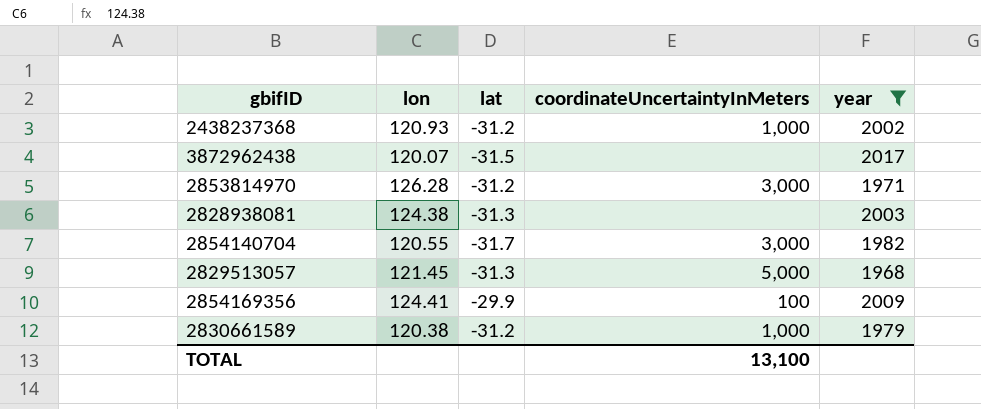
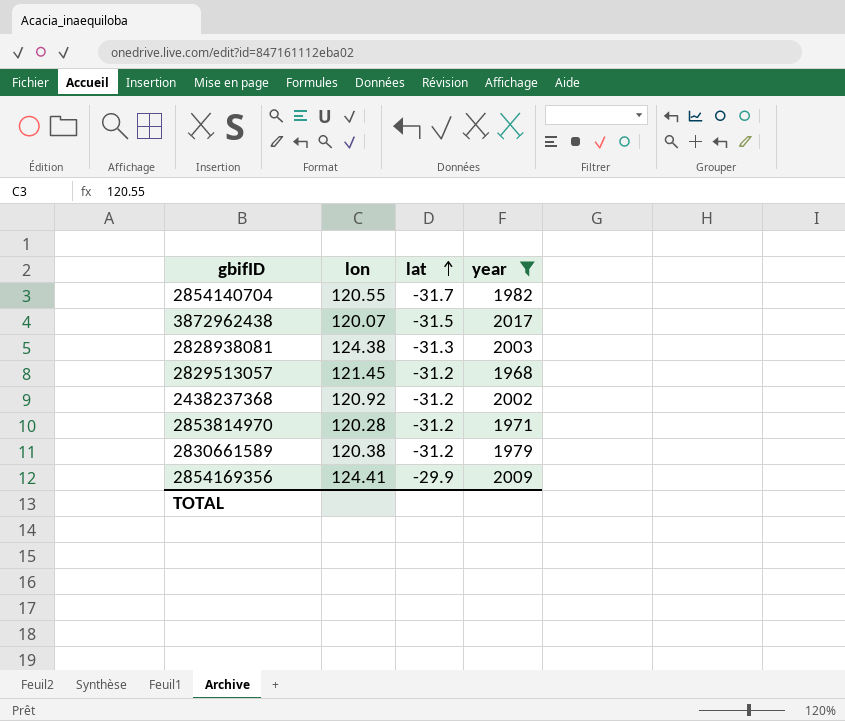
row order: none -> lat ascending
column coordinateUncertaintyInMeters | position: 4 -> none
2829513057 | lat: -31.3 -> -31.2
2438237368 | lon: 120.93 -> 120.92
2853814970 | lon: 126.28 -> 120.28

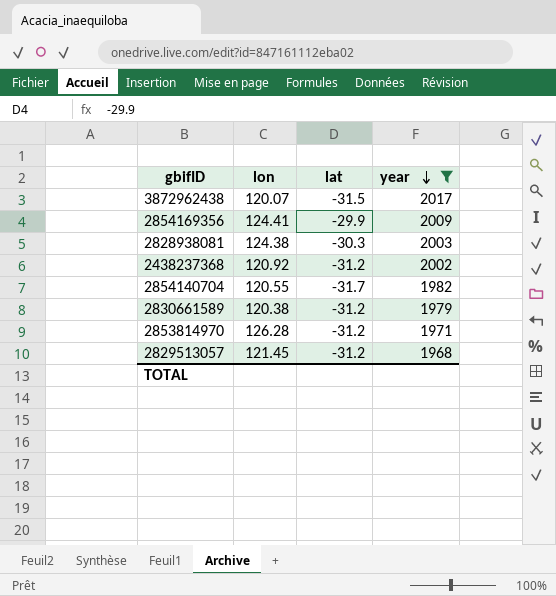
row order: lat ascending -> year descending
2828938081 | lat: -31.3 -> -30.3
2853814970 | lon: 120.28 -> 126.28

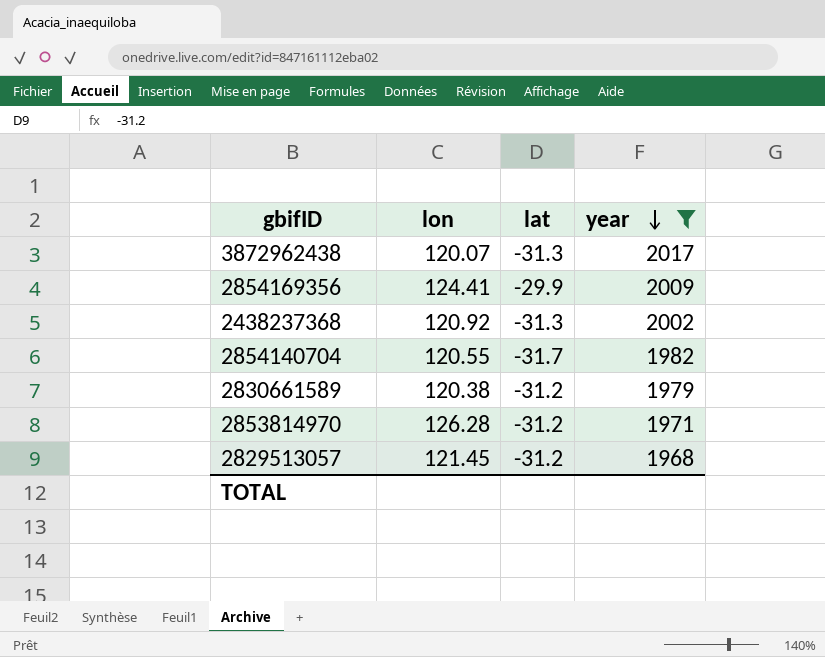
row 2828938081: 124.38 | -30.3 | 2003 -> none
3872962438 | lat: -31.5 -> -31.3
2438237368 | lat: -31.2 -> -31.3

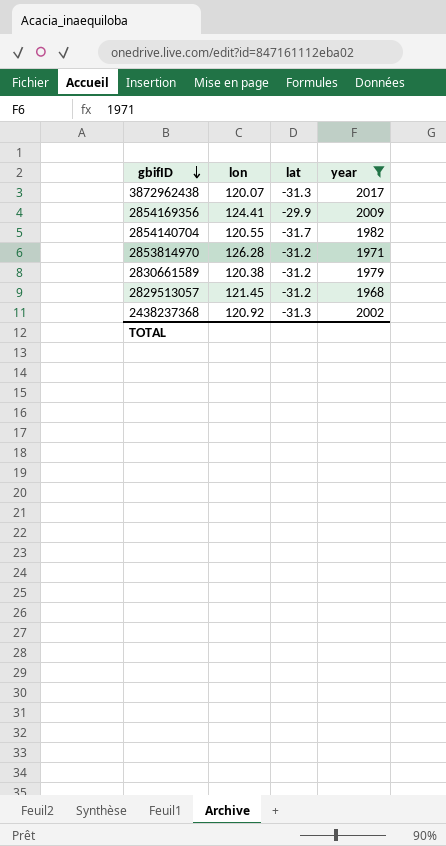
row order: year descending -> gbifID descending

